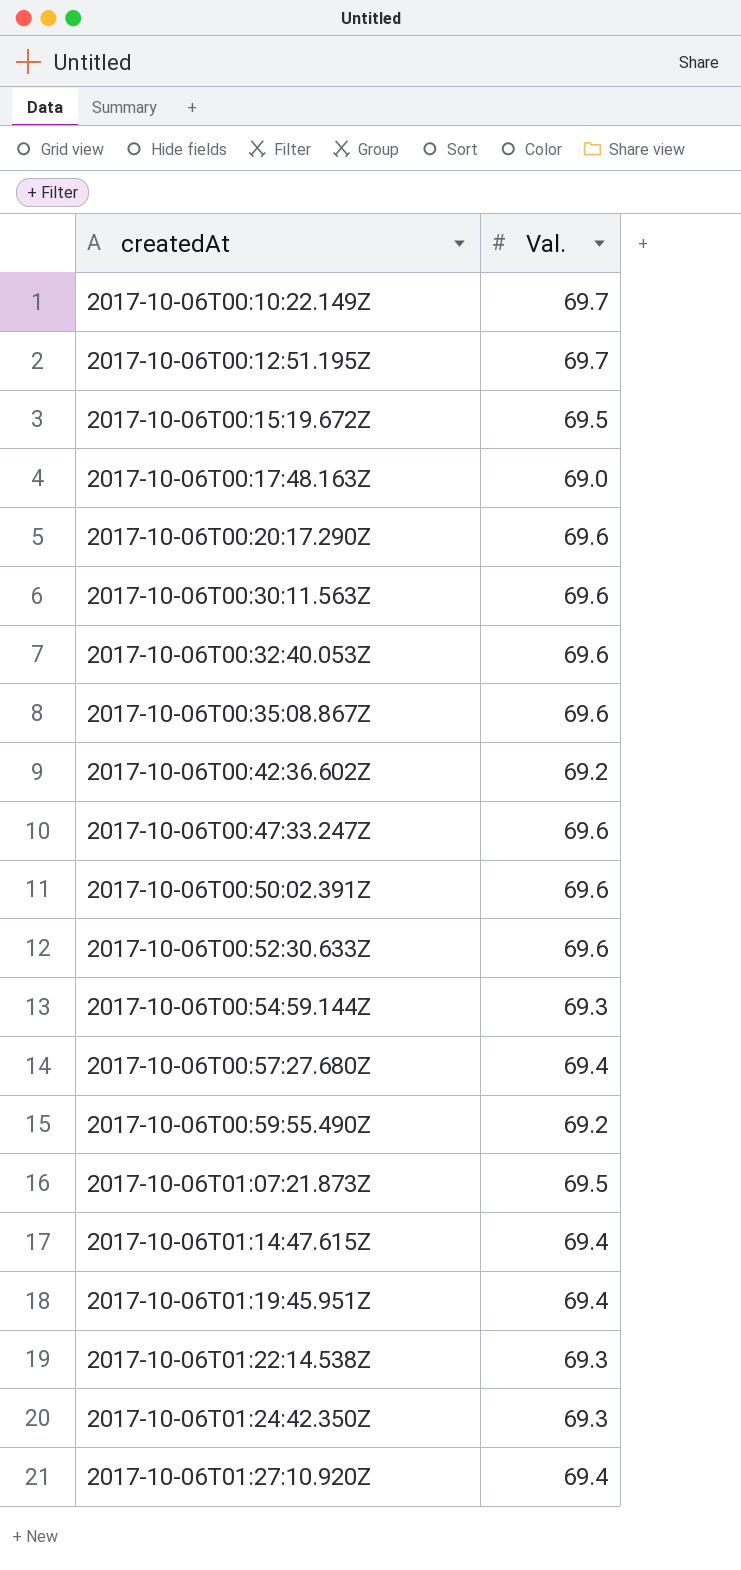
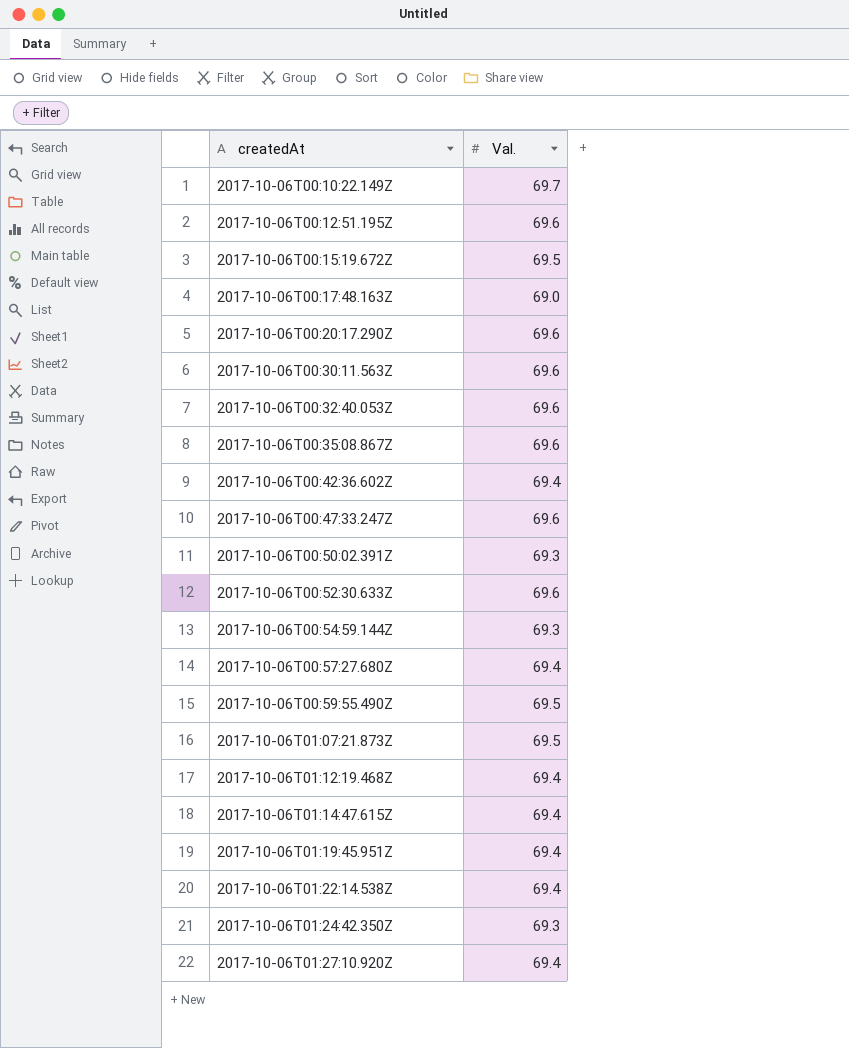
2017-10-06T00:12:51.195Z | Val.: 69.7 -> 69.6
2017-10-06T00:42:36.602Z | Val.: 69.2 -> 69.4
2017-10-06T00:50:02.391Z | Val.: 69.6 -> 69.3
2017-10-06T00:59:55.490Z | Val.: 69.2 -> 69.5
row 2017-10-06T01:12:19.468Z: none -> 69.4
2017-10-06T01:22:14.538Z | Val.: 69.3 -> 69.4

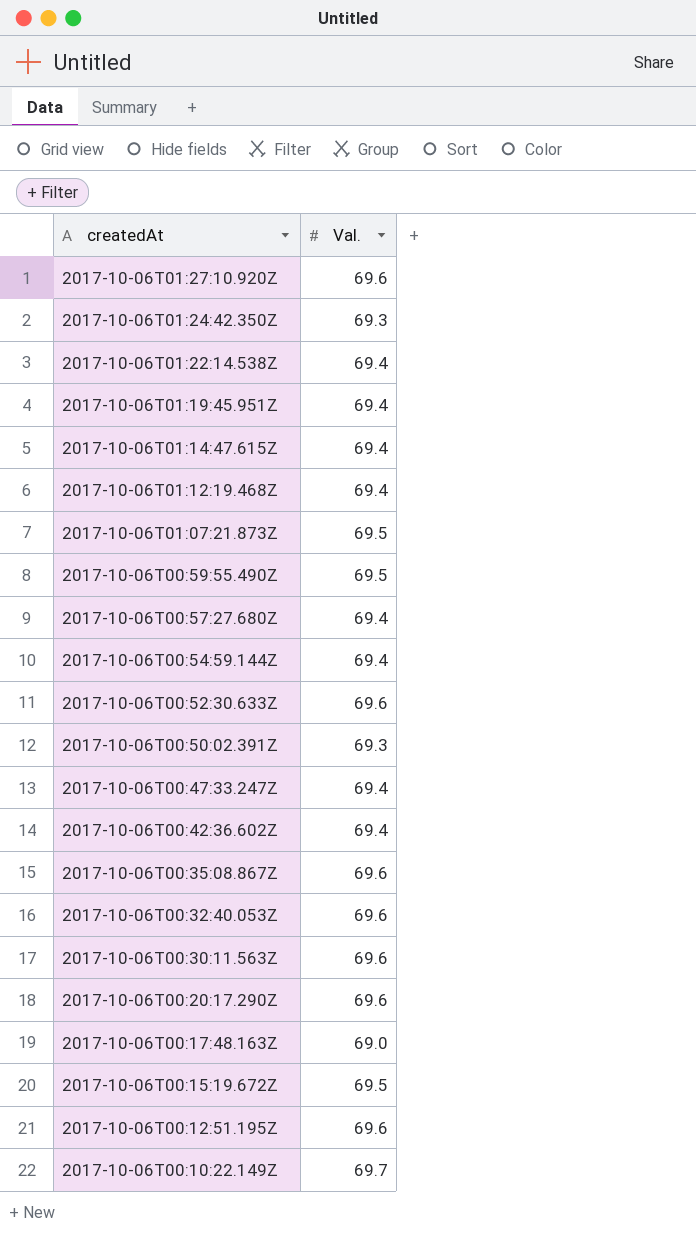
row order: createdAt ascending -> createdAt descending
2017-10-06T01:27:10.920Z | Val.: 69.4 -> 69.6
2017-10-06T00:54:59.144Z | Val.: 69.3 -> 69.4
2017-10-06T00:47:33.247Z | Val.: 69.6 -> 69.4

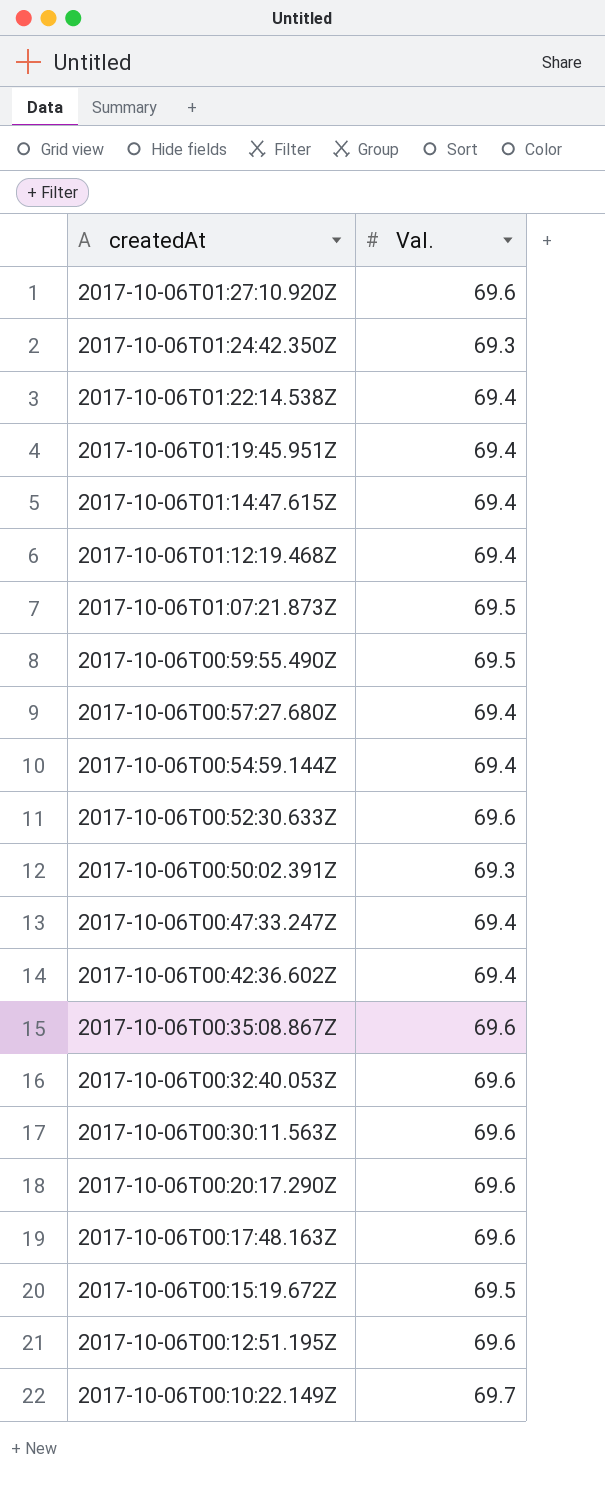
2017-10-06T00:17:48.163Z | Val.: 69.0 -> 69.6

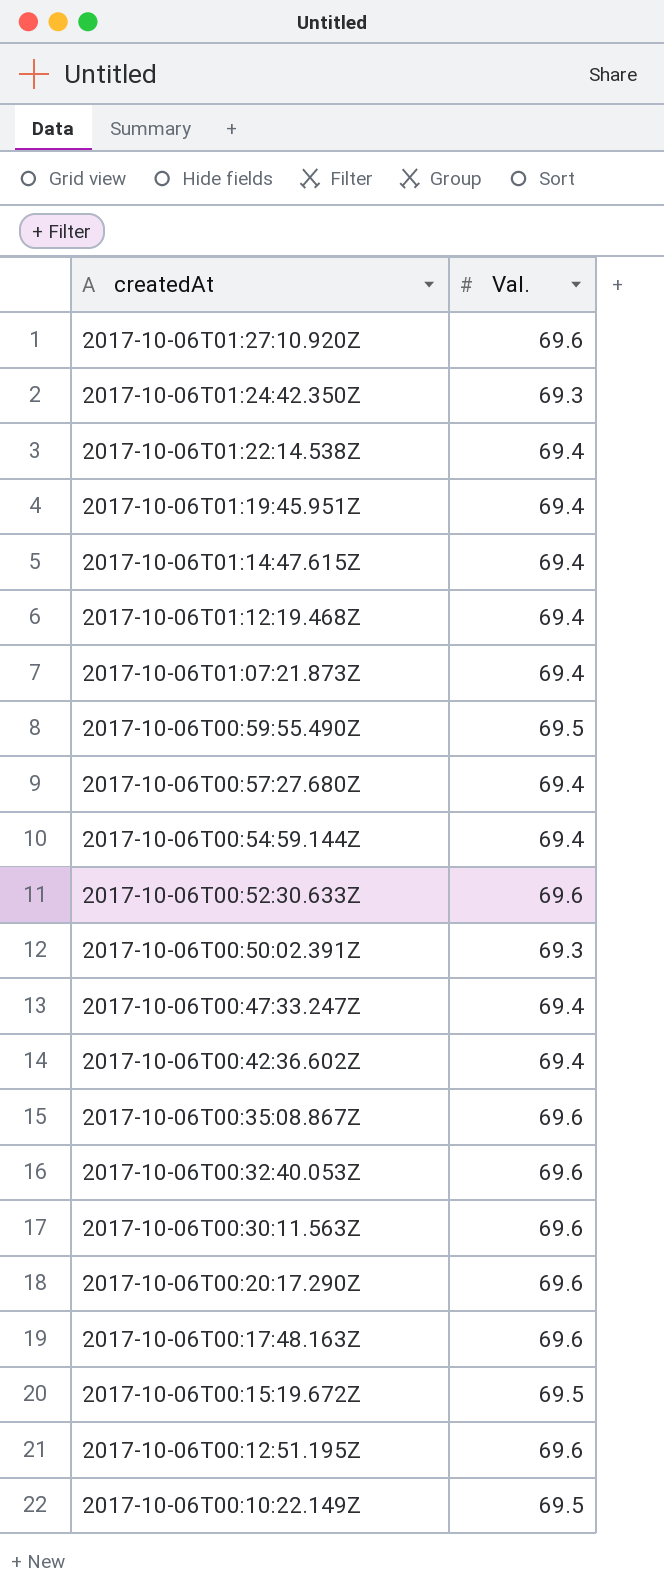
2017-10-06T01:07:21.873Z | Val.: 69.5 -> 69.4
2017-10-06T00:10:22.149Z | Val.: 69.7 -> 69.5

